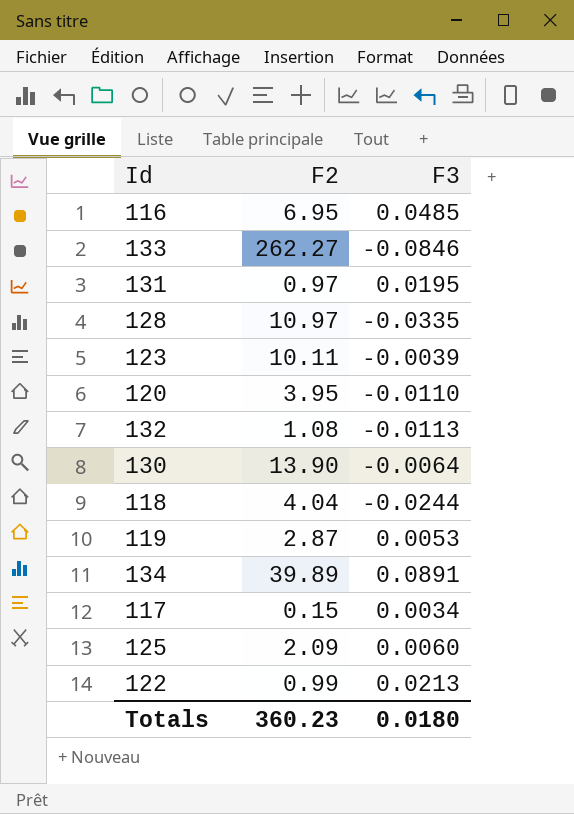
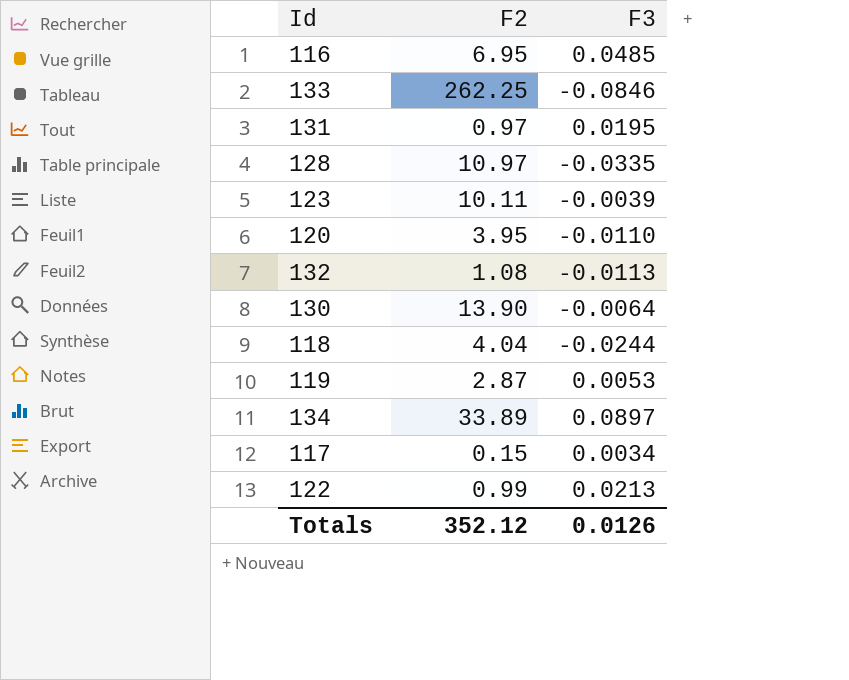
row 125: 2.09 | 0.0060 -> none
133 | F2: 262.27 -> 262.25
134 | F2: 39.89 -> 33.89
134 | F3: 0.0891 -> 0.0897
Totals | F2: 360.23 -> 352.12
Totals | F3: 0.0180 -> 0.0126

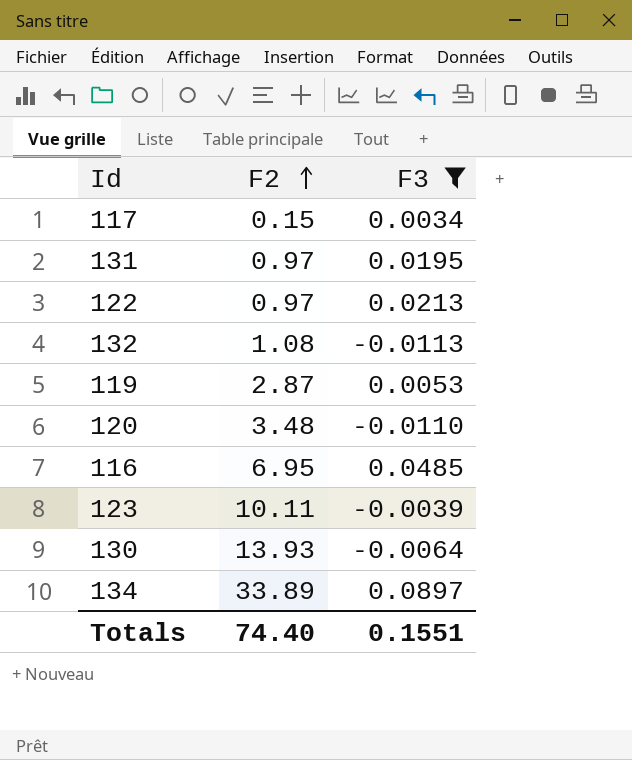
filter: none -> F3 >= -0.0113
row order: none -> F2 ascending
122 | F2: 0.99 -> 0.97
120 | F2: 3.95 -> 3.48
130 | F2: 13.90 -> 13.93
Totals | F2: 352.12 -> 74.40
Totals | F3: 0.0126 -> 0.1551

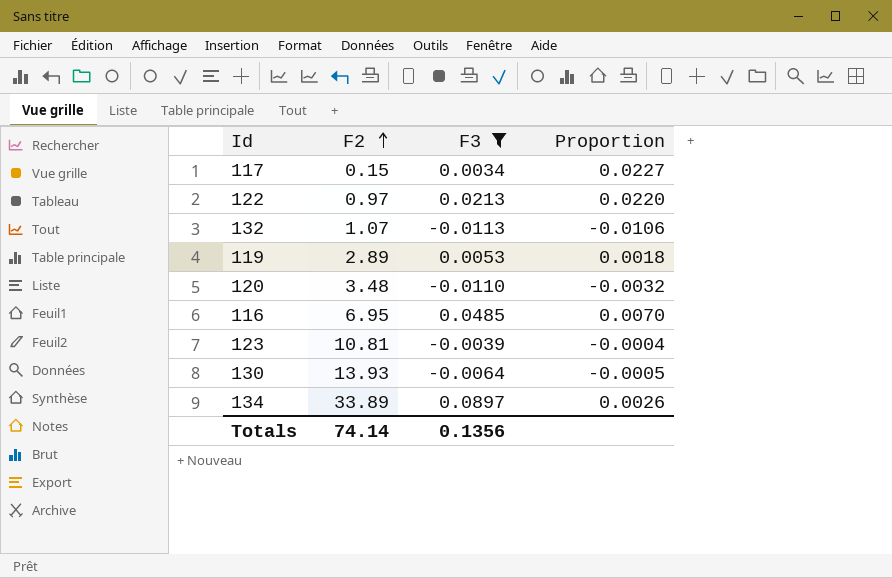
column Proportion | formula: none -> [F3] / [F2]
row 131: 0.97 | 0.0195 -> none
132 | F2: 1.08 -> 1.07
119 | F2: 2.87 -> 2.89
123 | F2: 10.11 -> 10.81
Totals | F2: 74.40 -> 74.14
Totals | F3: 0.1551 -> 0.1356

